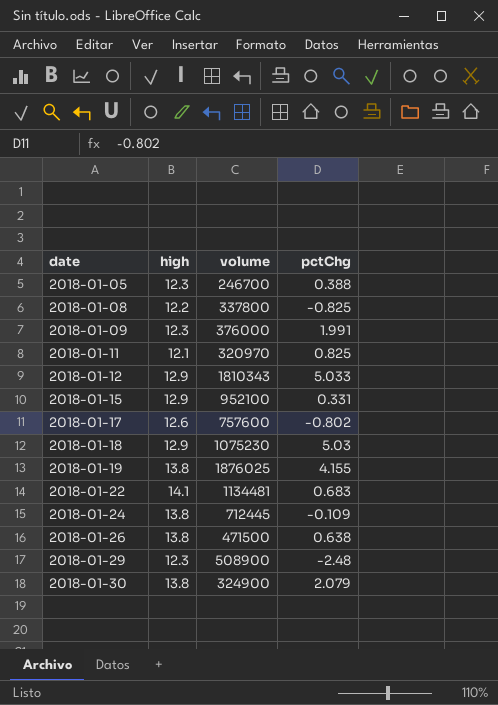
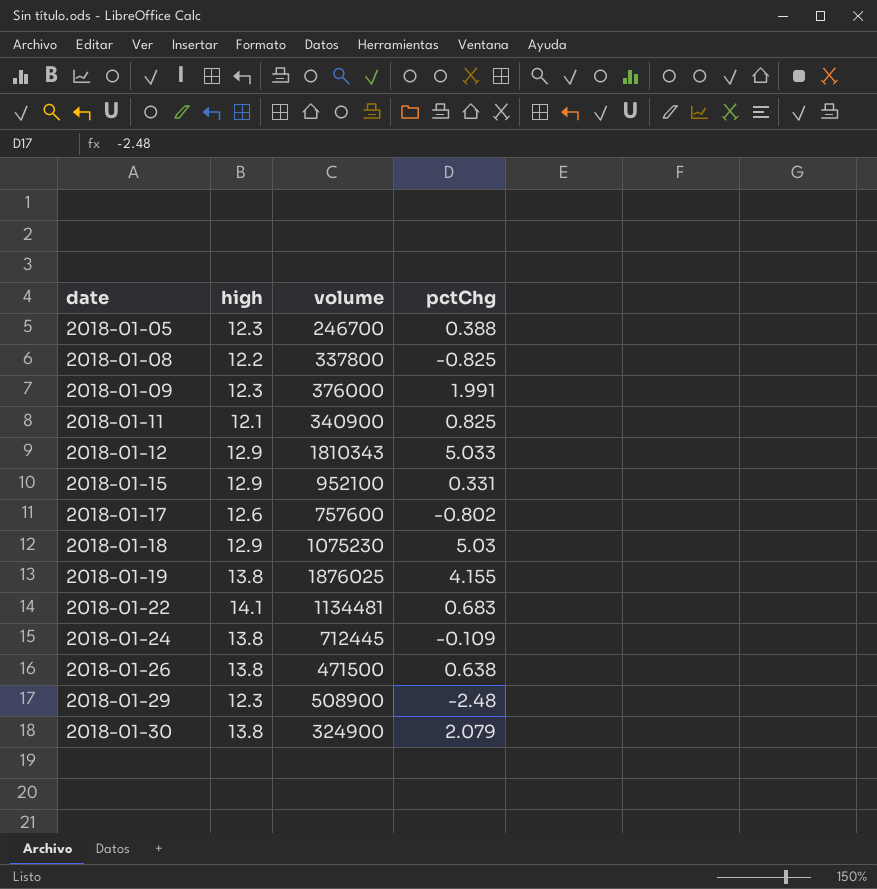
2018-01-11 | volume: 320970 -> 340900

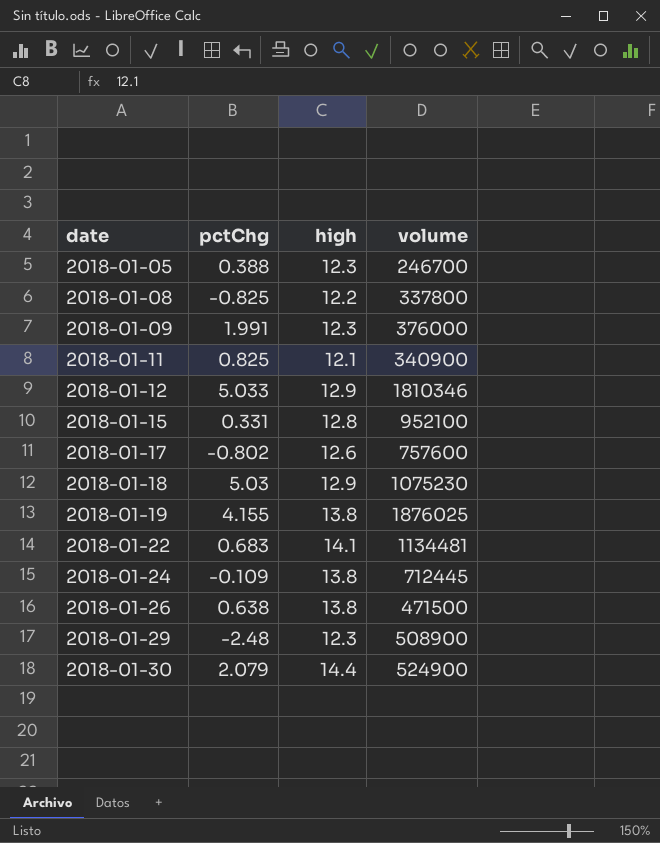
column pctChg | position: 4 -> 2
2018-01-12 | volume: 1810343 -> 1810346
2018-01-15 | high: 12.9 -> 12.8
2018-01-30 | high: 13.8 -> 14.4
2018-01-30 | volume: 324900 -> 524900

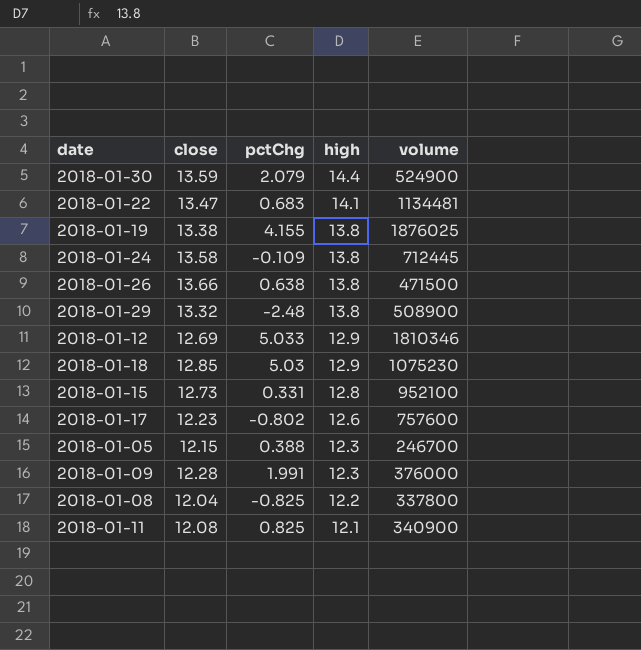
row order: date ascending -> high descending
column close | position: none -> 2
2018-01-29 | high: 12.3 -> 13.8

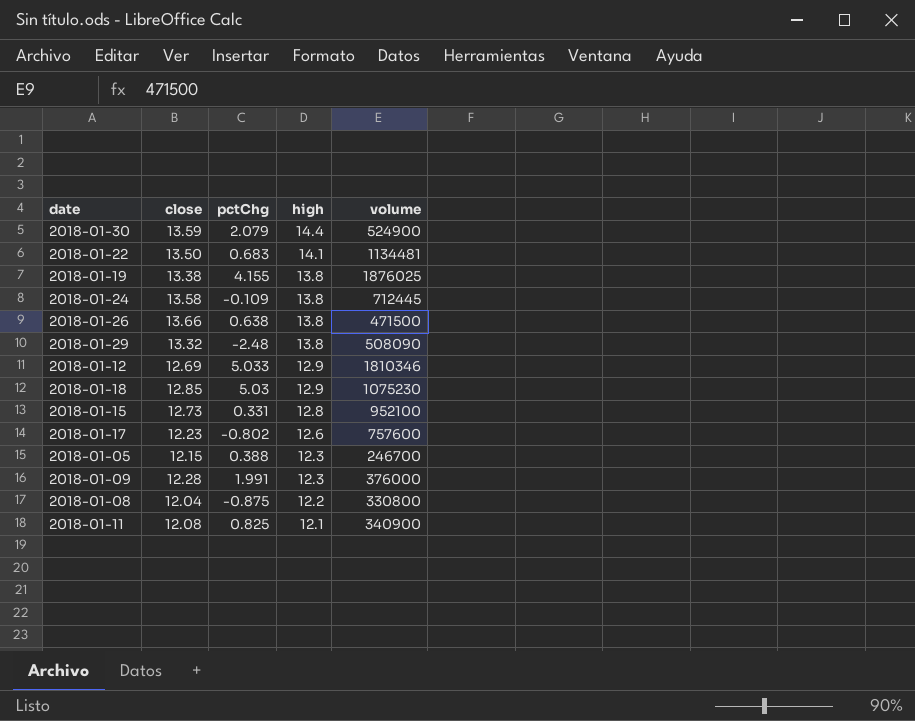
2018-01-22 | close: 13.47 -> 13.50
2018-01-29 | volume: 508900 -> 508090
2018-01-08 | pctChg: -0.825 -> -0.875
2018-01-08 | volume: 337800 -> 330800

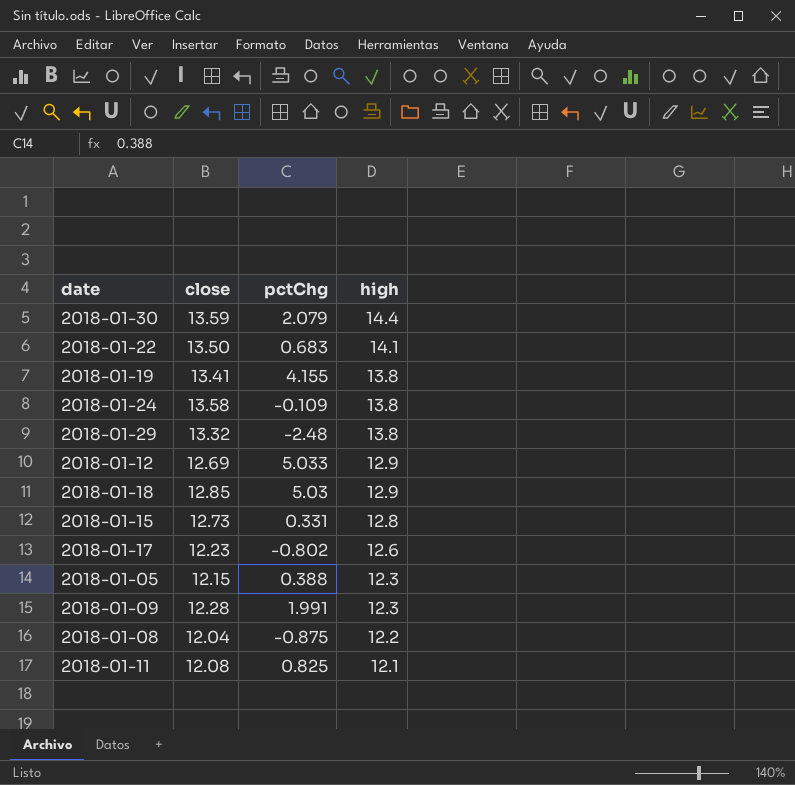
column volume | position: 5 -> none
row 2018-01-26: 13.66 | 0.638 | 13.8 | 471500 -> none
2018-01-19 | close: 13.38 -> 13.41

